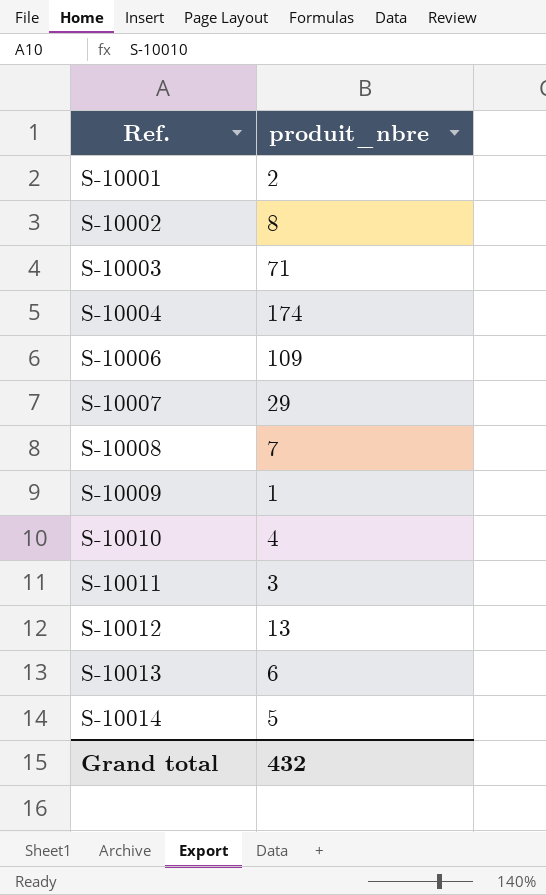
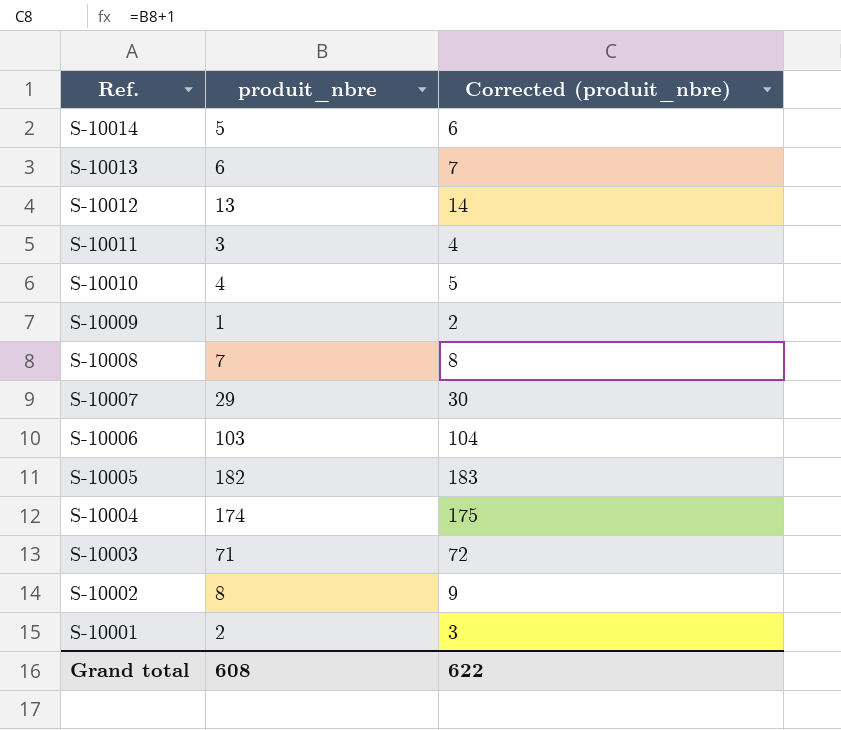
row order: Ref. ascending -> Ref. descending
column Corrected (produit_nbre) | formula: none -> [produit_nbre] + 1
S-10006 | produit_nbre: 109 -> 103
row S-10005: none -> 182 | 183
Grand total | produit_nbre: 432 -> 608

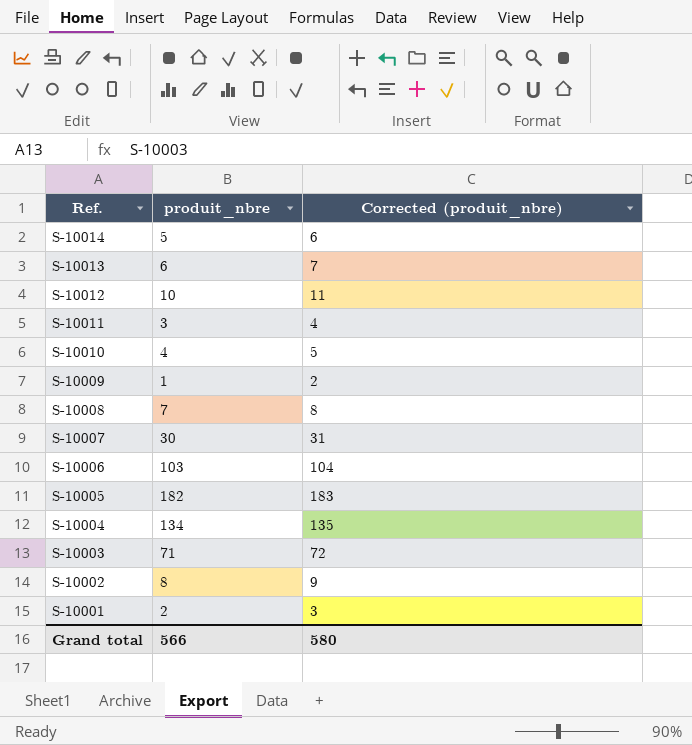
S-10012 | produit_nbre: 13 -> 10
S-10012 | Corrected (produit_nbre): 14 -> 11
S-10007 | produit_nbre: 29 -> 30
S-10007 | Corrected (produit_nbre): 30 -> 31
S-10004 | produit_nbre: 174 -> 134
S-10004 | Corrected (produit_nbre): 175 -> 135
Grand total | produit_nbre: 608 -> 566
Grand total | Corrected (produit_nbre): 622 -> 580

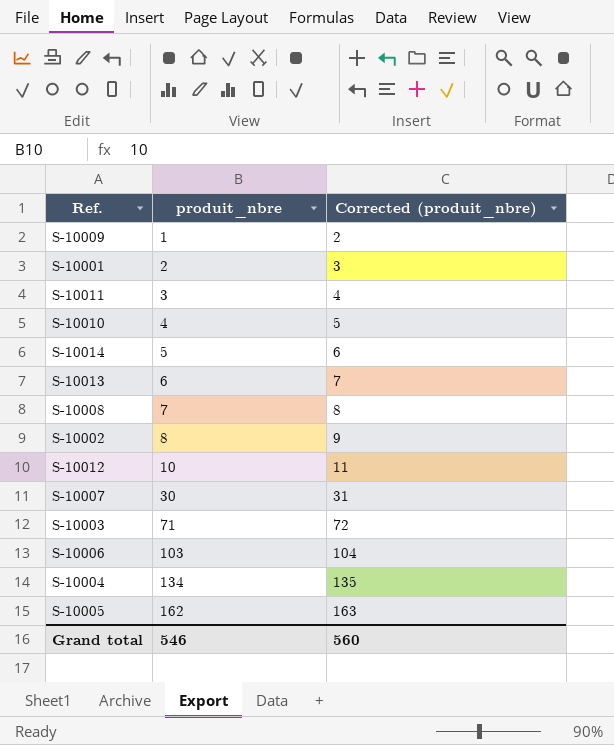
row order: Ref. descending -> produit_nbre ascending
S-10005 | produit_nbre: 182 -> 162
S-10005 | Corrected (produit_nbre): 183 -> 163
Grand total | produit_nbre: 566 -> 546
Grand total | Corrected (produit_nbre): 580 -> 560

